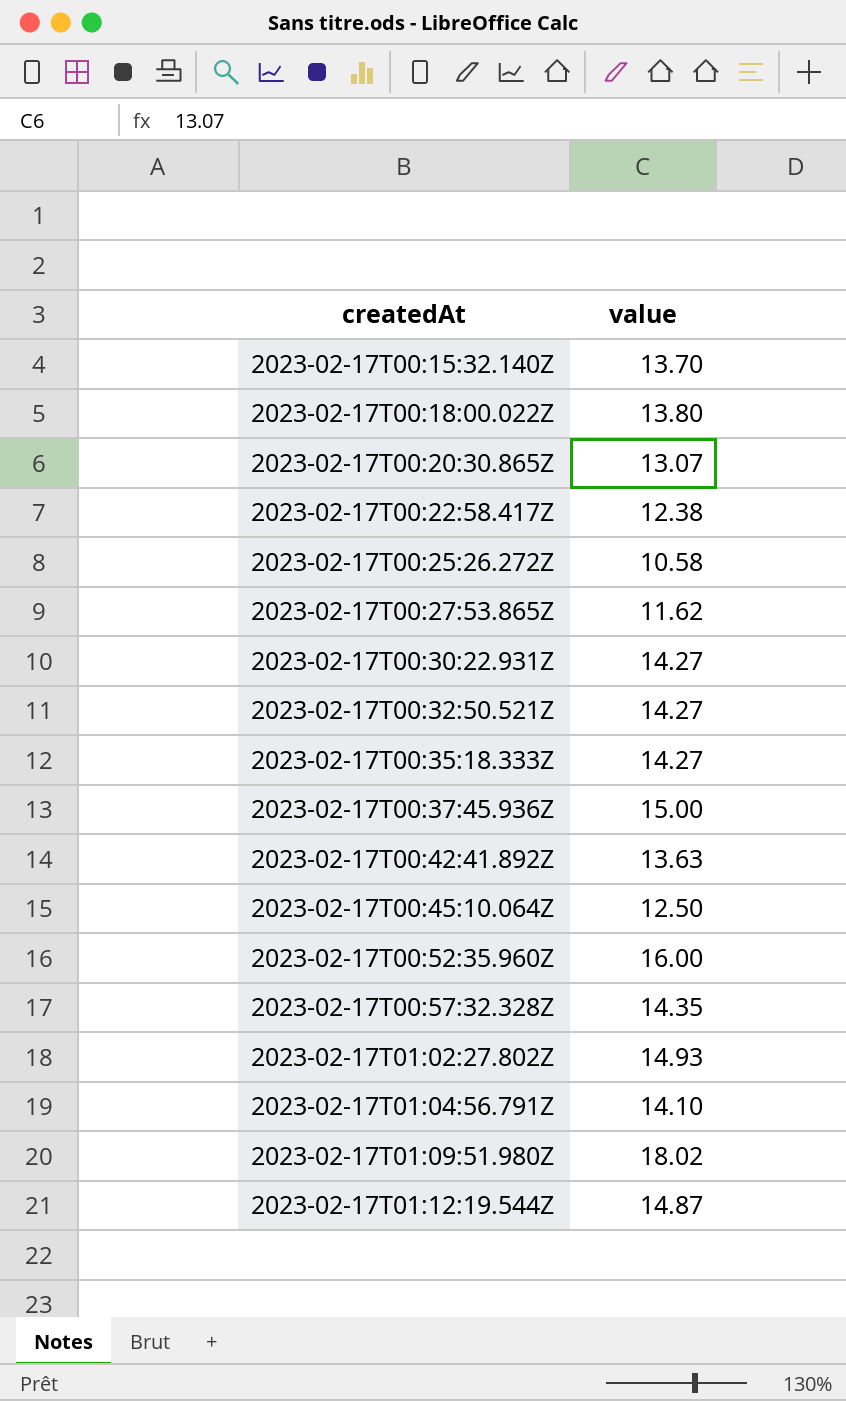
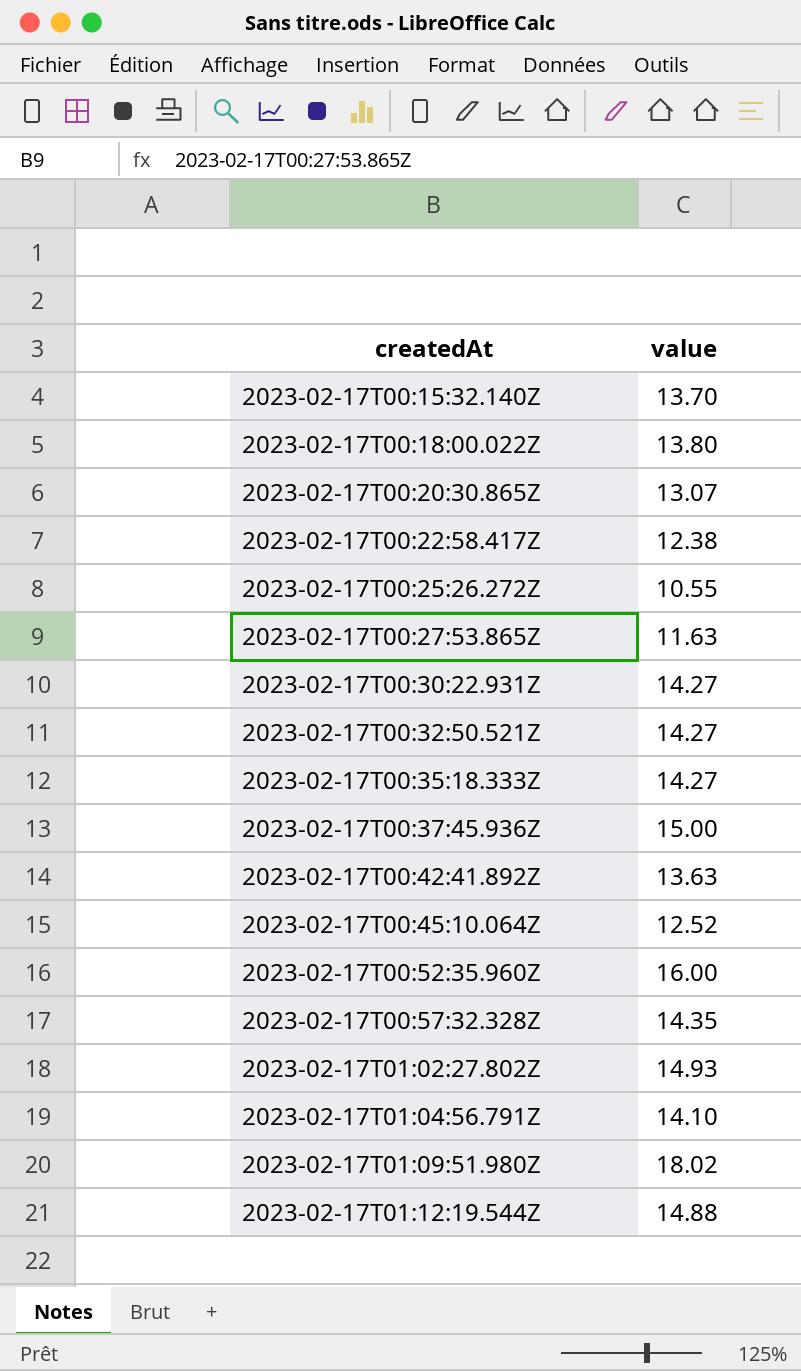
2023-02-17T00:25:26.272Z | value: 10.58 -> 10.55
2023-02-17T00:27:53.865Z | value: 11.62 -> 11.63
2023-02-17T00:45:10.064Z | value: 12.50 -> 12.52
2023-02-17T01:12:19.544Z | value: 14.87 -> 14.88

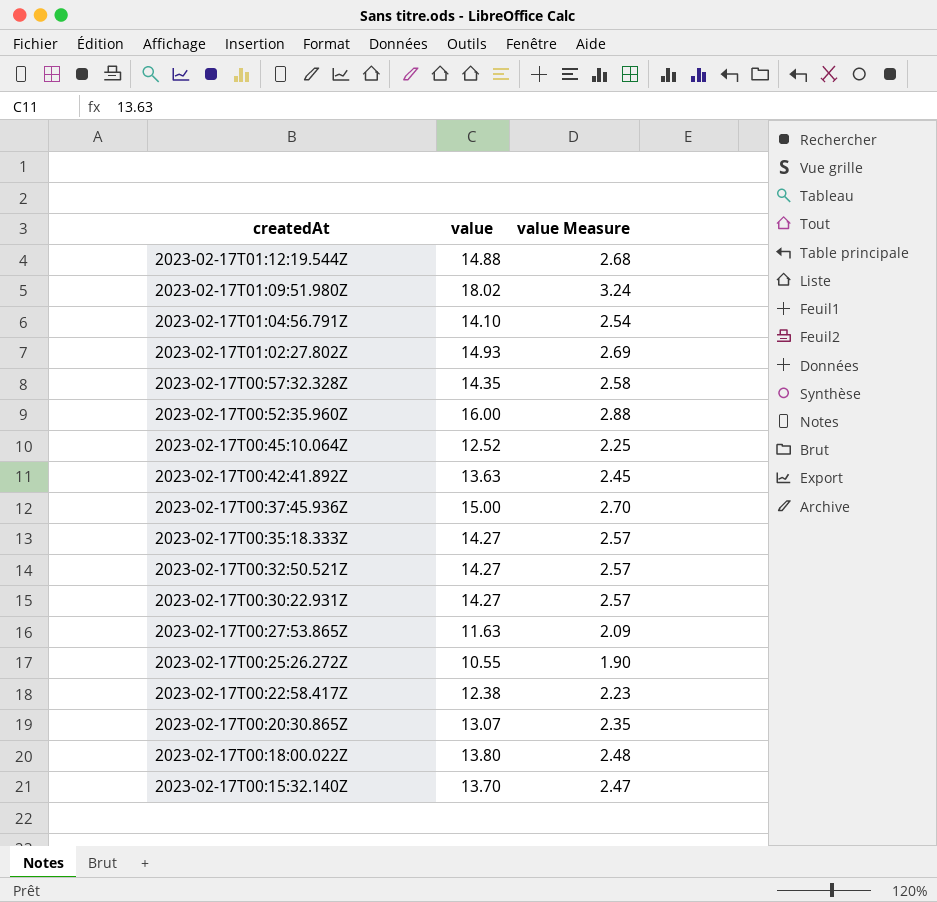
row order: createdAt ascending -> createdAt descending
column value Measure | formula: none -> [value] * 0.18

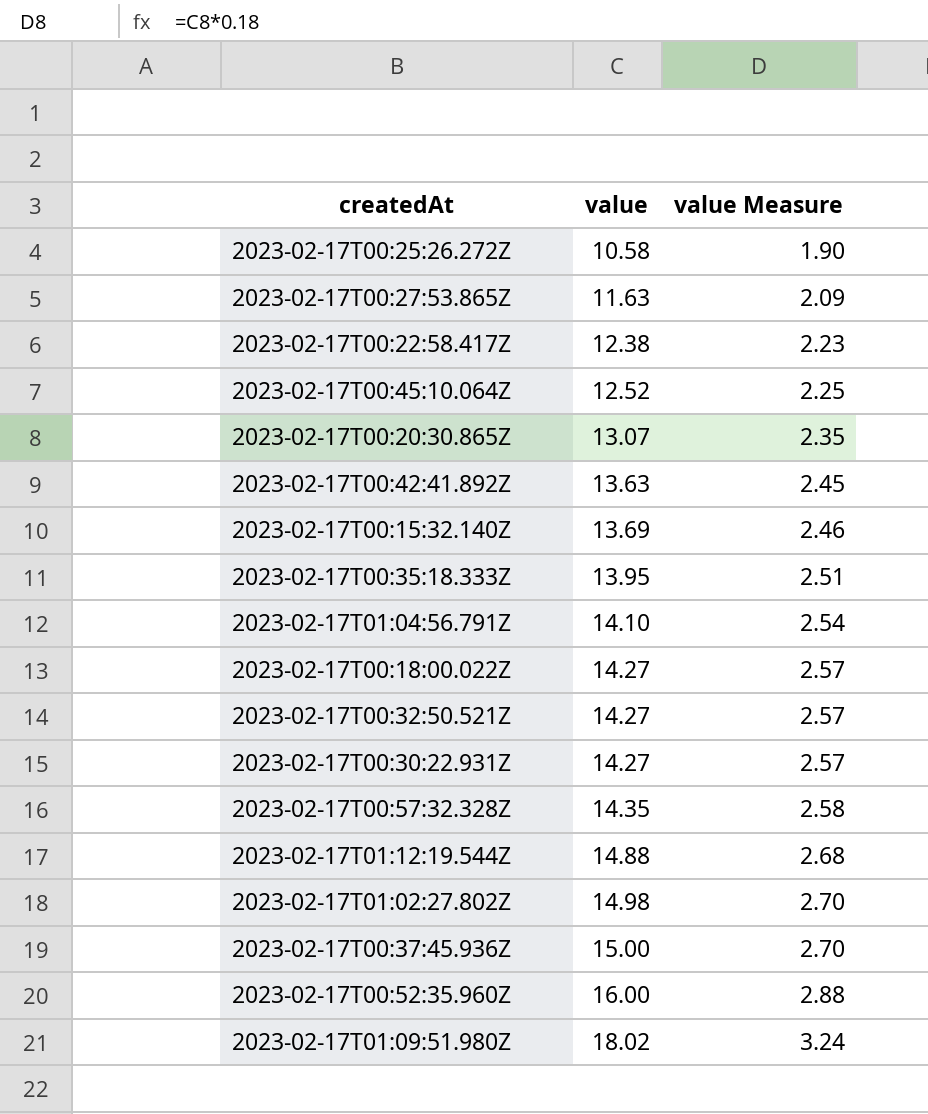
row order: createdAt descending -> value ascending
2023-02-17T00:25:26.272Z | value: 10.55 -> 10.58
2023-02-17T00:15:32.140Z | value: 13.70 -> 13.69
2023-02-17T00:15:32.140Z | value Measure: 2.47 -> 2.46
2023-02-17T00:35:18.333Z | value: 14.27 -> 13.95
2023-02-17T00:35:18.333Z | value Measure: 2.57 -> 2.51
2023-02-17T00:18:00.022Z | value: 13.80 -> 14.27
2023-02-17T00:18:00.022Z | value Measure: 2.48 -> 2.57
2023-02-17T01:02:27.802Z | value: 14.93 -> 14.98
2023-02-17T01:02:27.802Z | value Measure: 2.69 -> 2.70

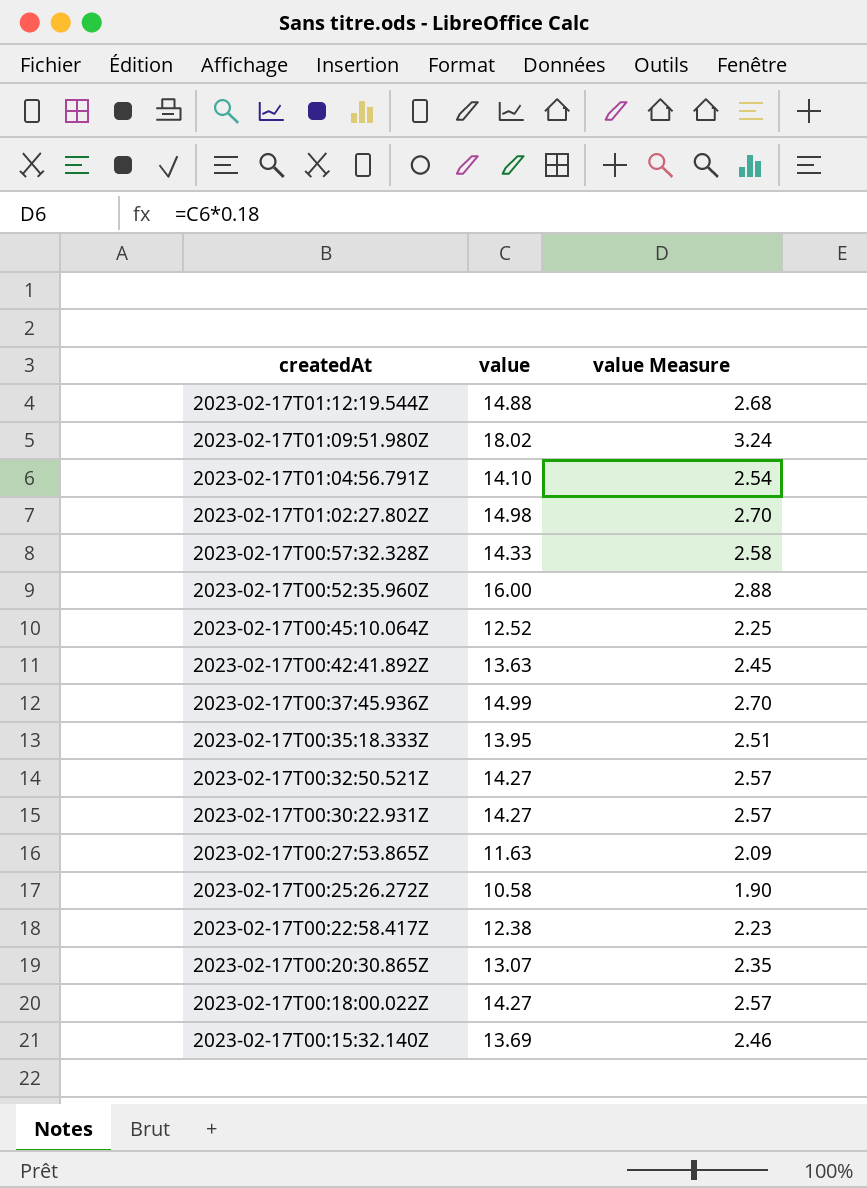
row order: value ascending -> createdAt descending
2023-02-17T00:57:32.328Z | value: 14.35 -> 14.33
2023-02-17T00:37:45.936Z | value: 15.00 -> 14.99

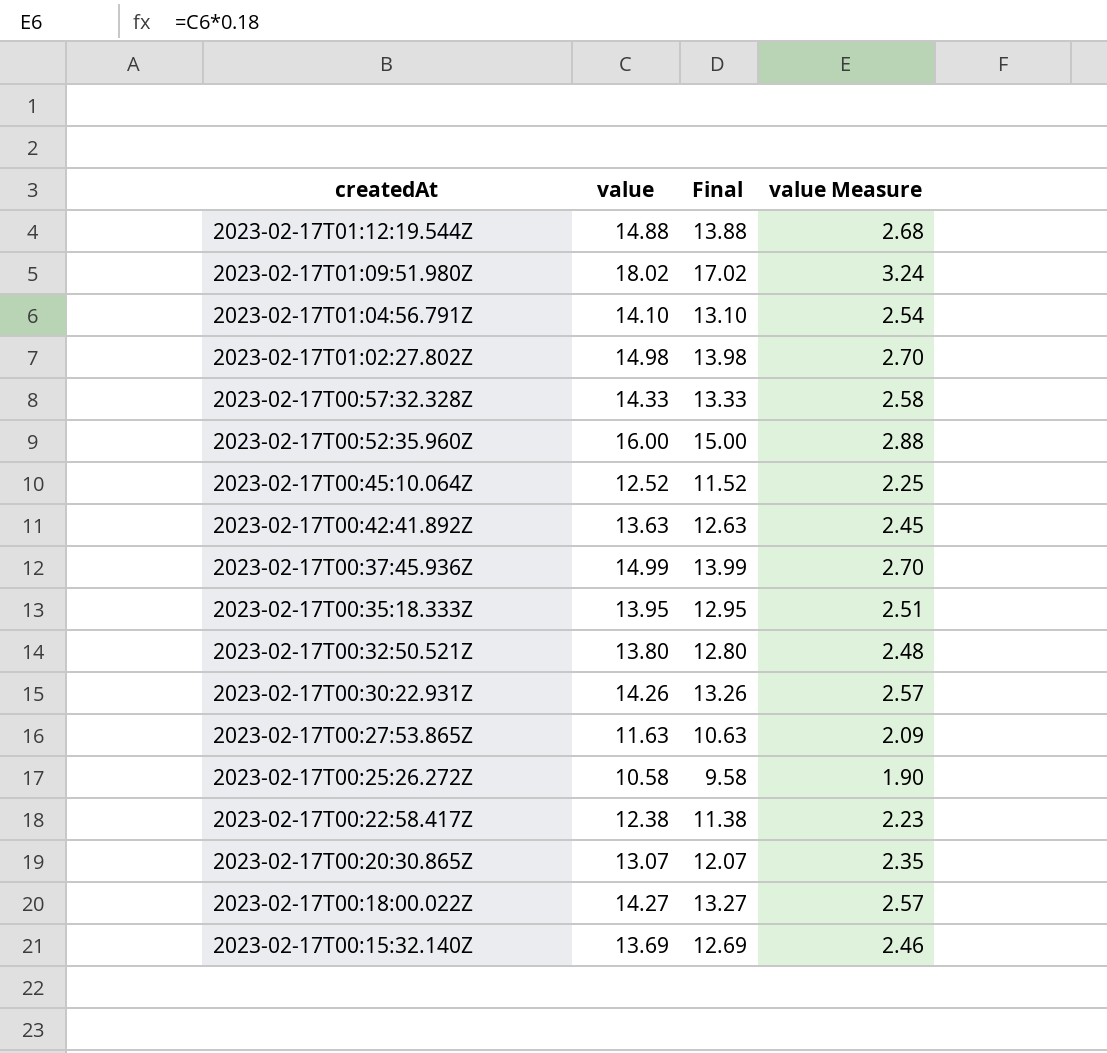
column Final | formula: none -> [value] - 1
2023-02-17T00:32:50.521Z | value: 14.27 -> 13.80
2023-02-17T00:32:50.521Z | value Measure: 2.57 -> 2.48
2023-02-17T00:30:22.931Z | value: 14.27 -> 14.26

